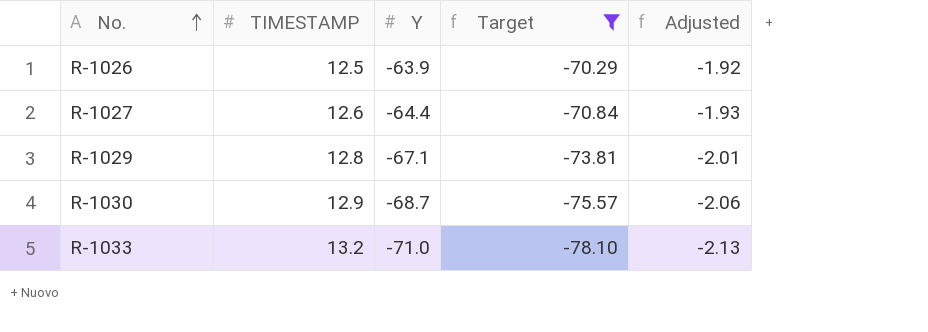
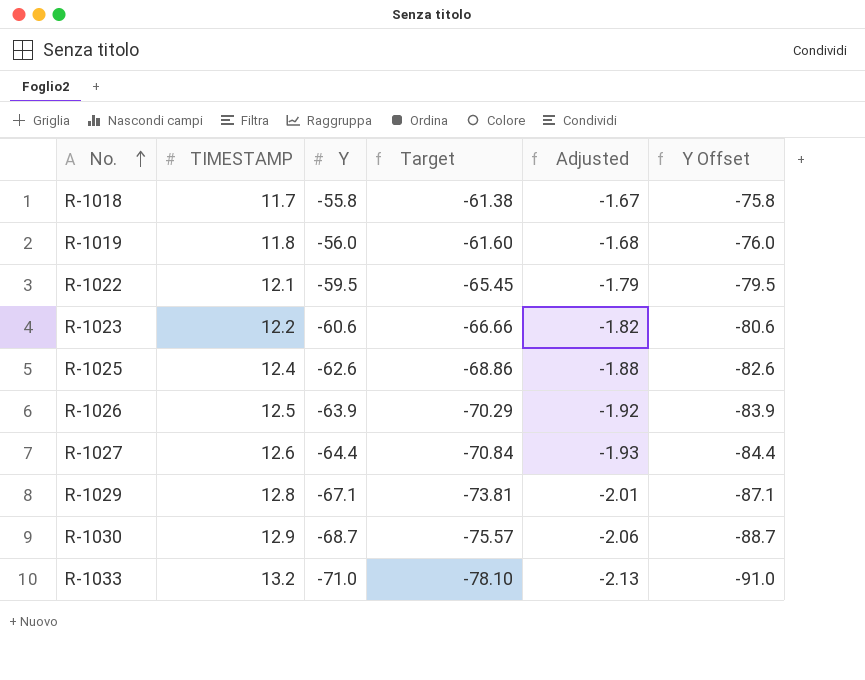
filter: Target <= -70.29 -> none
column Y Offset | formula: none -> [Y] - 20

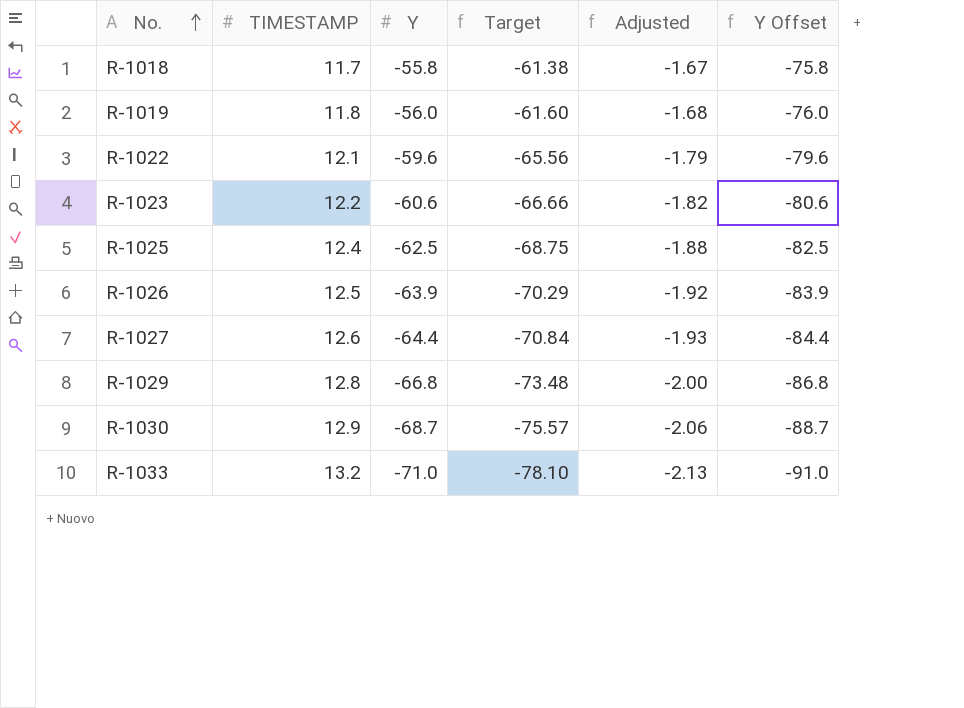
R-1022 | Y: -59.5 -> -59.6
R-1022 | Target: -65.45 -> -65.56
R-1022 | Y Offset: -79.5 -> -79.6
R-1025 | Y: -62.6 -> -62.5
R-1025 | Target: -68.86 -> -68.75
R-1025 | Y Offset: -82.6 -> -82.5
R-1029 | Y: -67.1 -> -66.8
R-1029 | Target: -73.81 -> -73.48
R-1029 | Adjusted: -2.01 -> -2.00
R-1029 | Y Offset: -87.1 -> -86.8

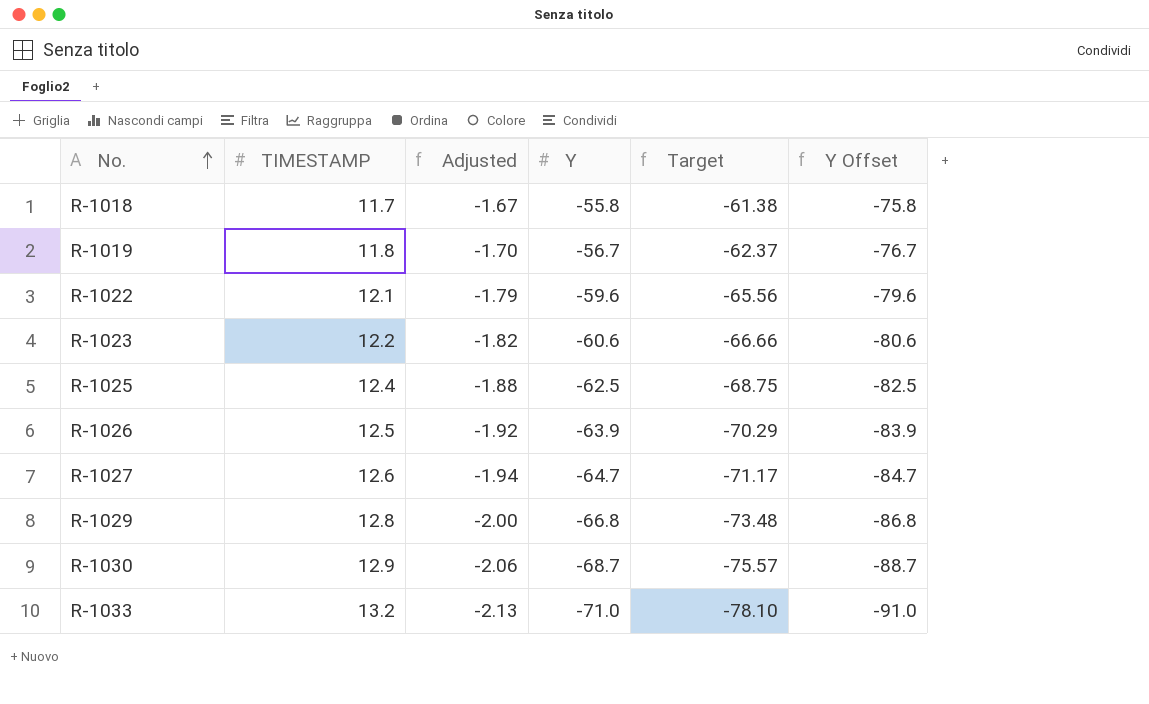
column Adjusted | position: 5 -> 3
R-1019 | Adjusted: -1.68 -> -1.70
R-1019 | Y: -56.0 -> -56.7
R-1019 | Target: -61.60 -> -62.37
R-1019 | Y Offset: -76.0 -> -76.7
R-1027 | Adjusted: -1.93 -> -1.94
R-1027 | Y: -64.4 -> -64.7
R-1027 | Target: -70.84 -> -71.17
R-1027 | Y Offset: -84.4 -> -84.7

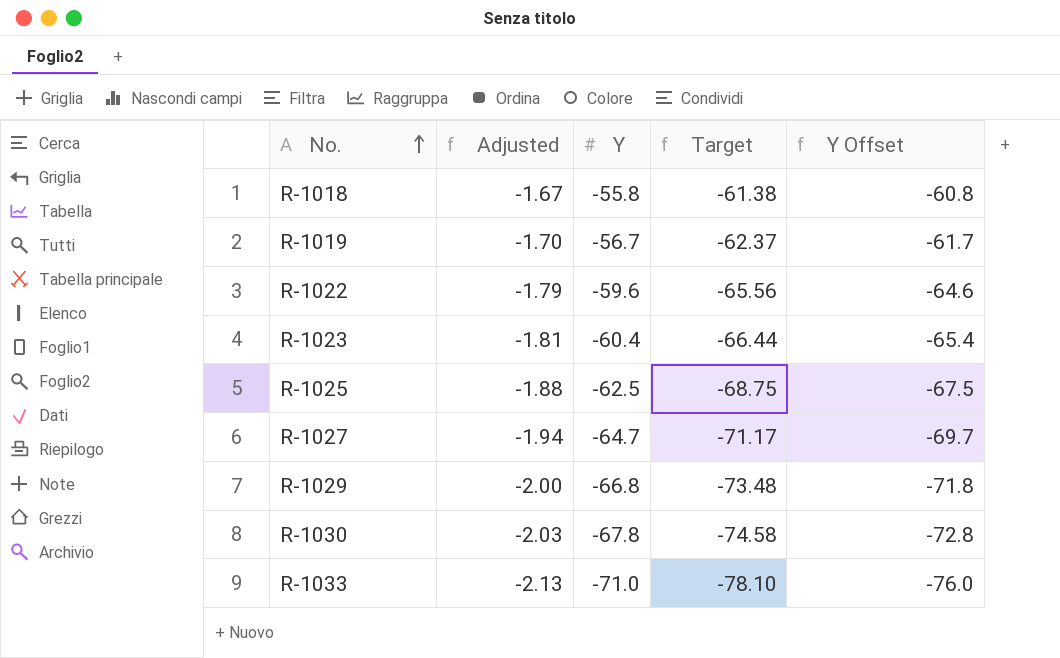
column TIMESTAMP | position: 2 -> none
column Y Offset | formula: [Y] - 20 -> [Y] - 5
row R-1026: 12.5 | -1.92 | -63.9 | -70.29 | -83.9 -> none
R-1023 | Adjusted: -1.82 -> -1.81
R-1023 | Y: -60.6 -> -60.4
R-1023 | Target: -66.66 -> -66.44
R-1030 | Adjusted: -2.06 -> -2.03
R-1030 | Y: -68.7 -> -67.8
R-1030 | Target: -75.57 -> -74.58

